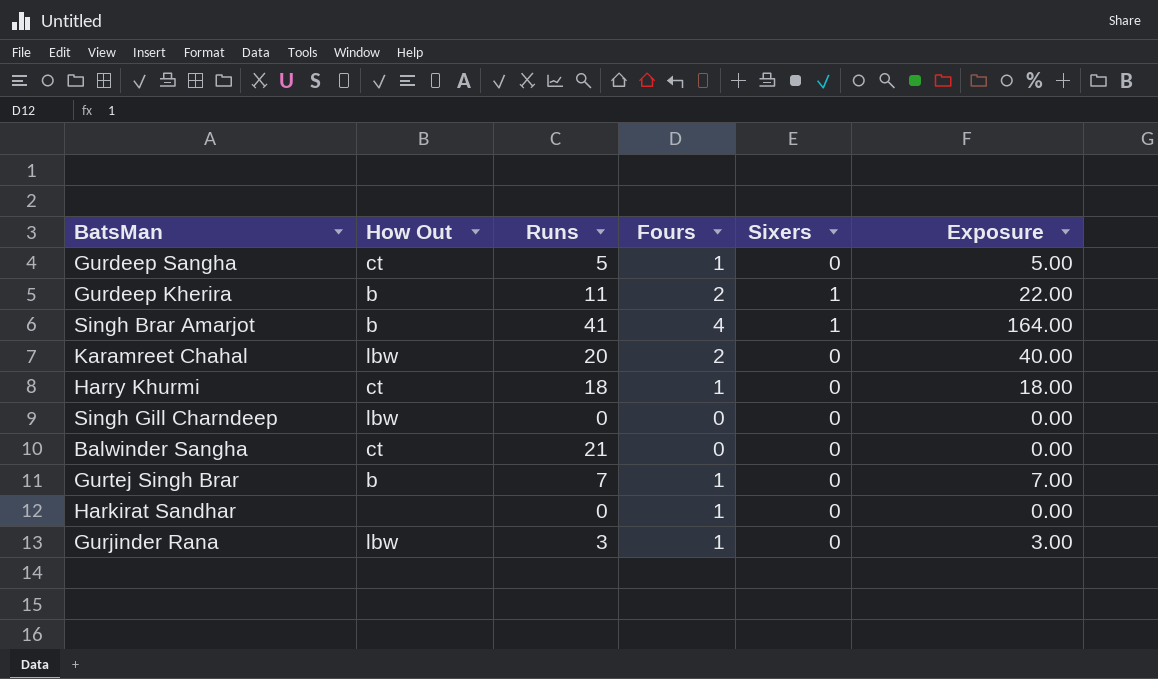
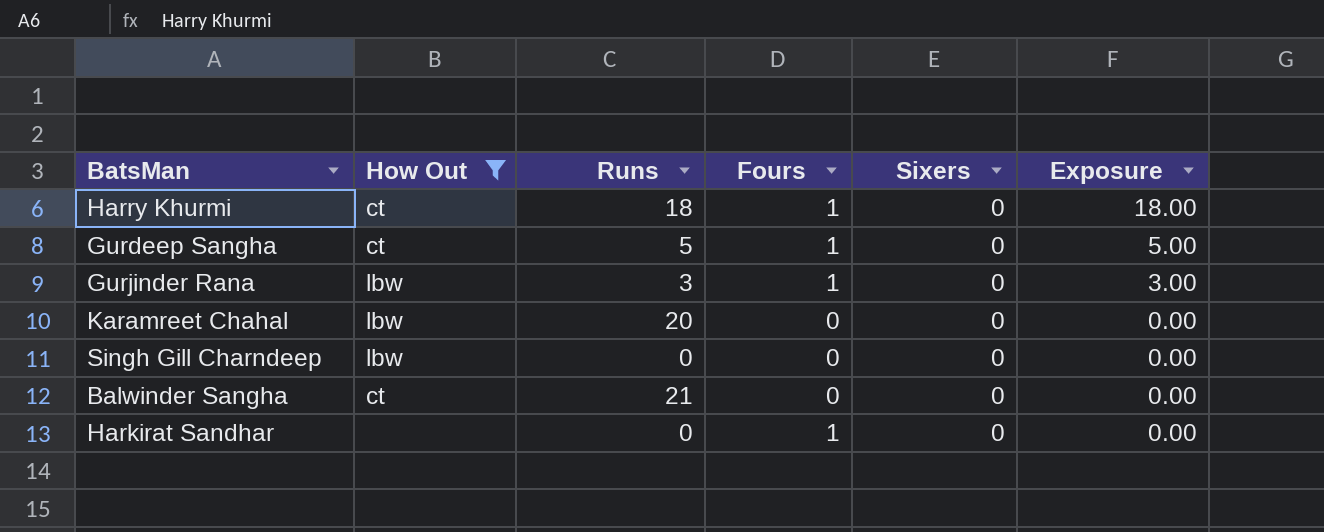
filter: none -> How Out != b
row order: none -> Exposure descending
Karamreet Chahal | Fours: 2 -> 0
Karamreet Chahal | Exposure: 40.00 -> 0.00

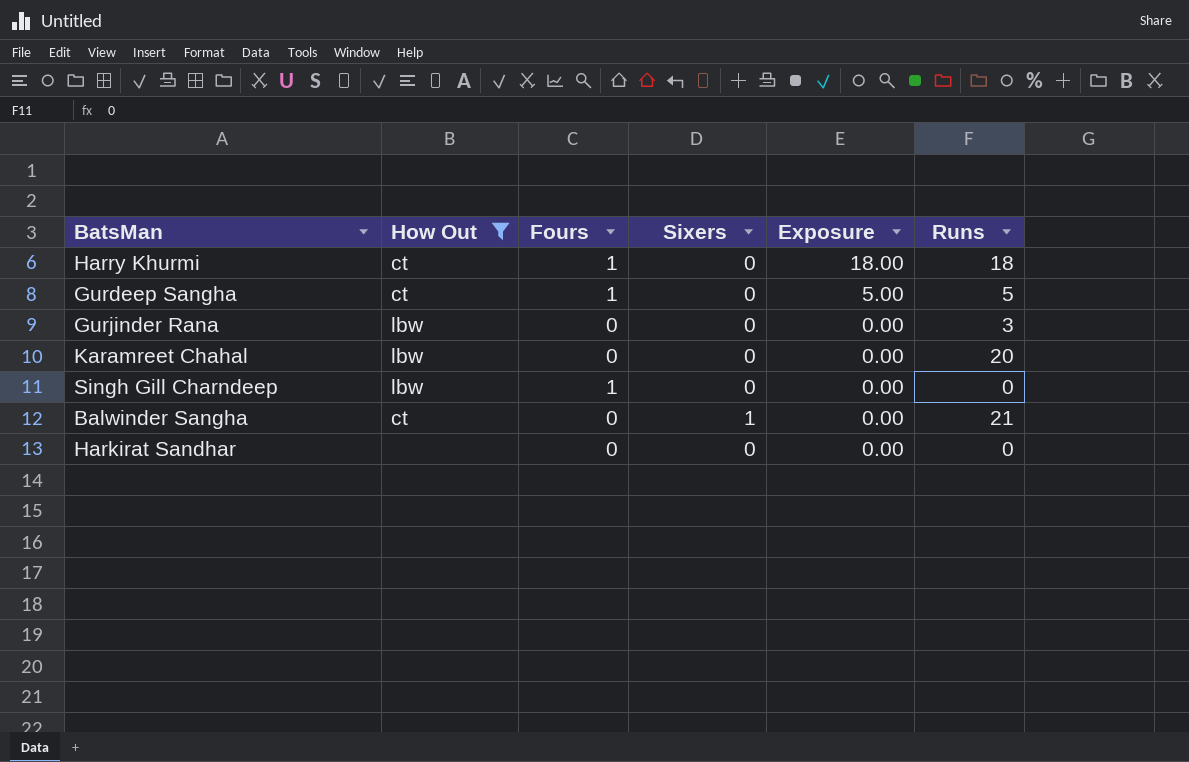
column Runs | position: 3 -> 6
Gurjinder Rana | Fours: 1 -> 0
Gurjinder Rana | Exposure: 3.00 -> 0.00
Singh Gill Charndeep | Fours: 0 -> 1
Balwinder Sangha | Sixers: 0 -> 1
Harkirat Sandhar | Fours: 1 -> 0

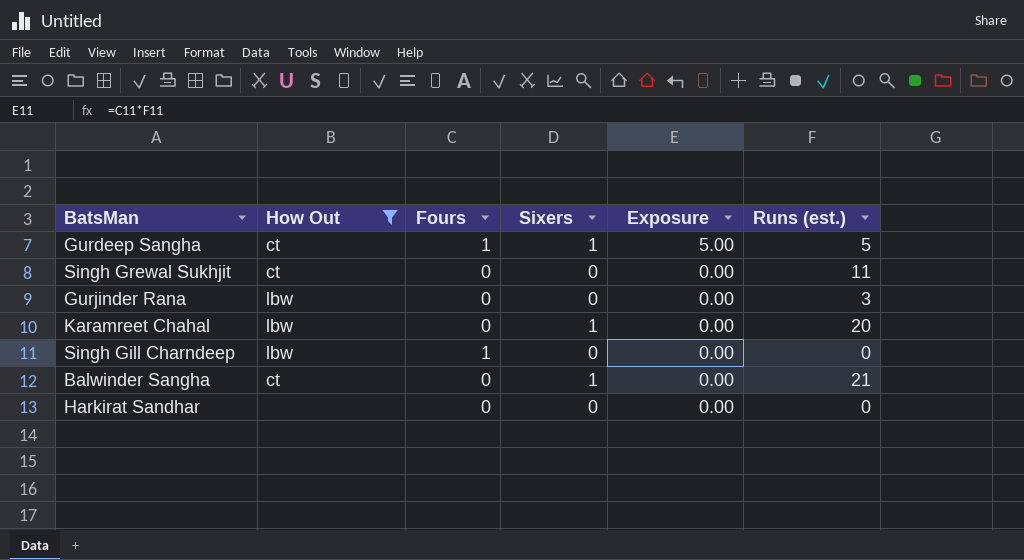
column name: Runs -> Runs (est.)
row Harry Khurmi: ct | 1 | 0 | 18.00 | 18 -> none
Gurdeep Sangha | Sixers: 0 -> 1
row Singh Grewal Sukhjit: none -> ct | 0 | 0 | 0.00 | 11
Karamreet Chahal | Sixers: 0 -> 1

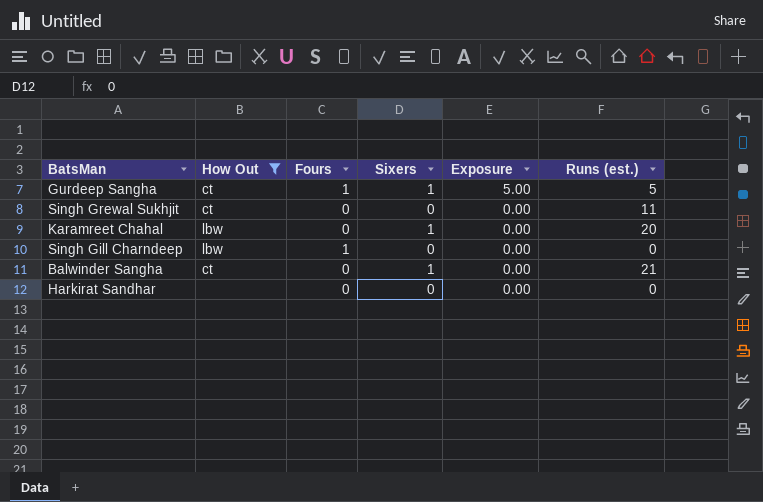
row Gurjinder Rana: lbw | 0 | 0 | 0.00 | 3 -> none

